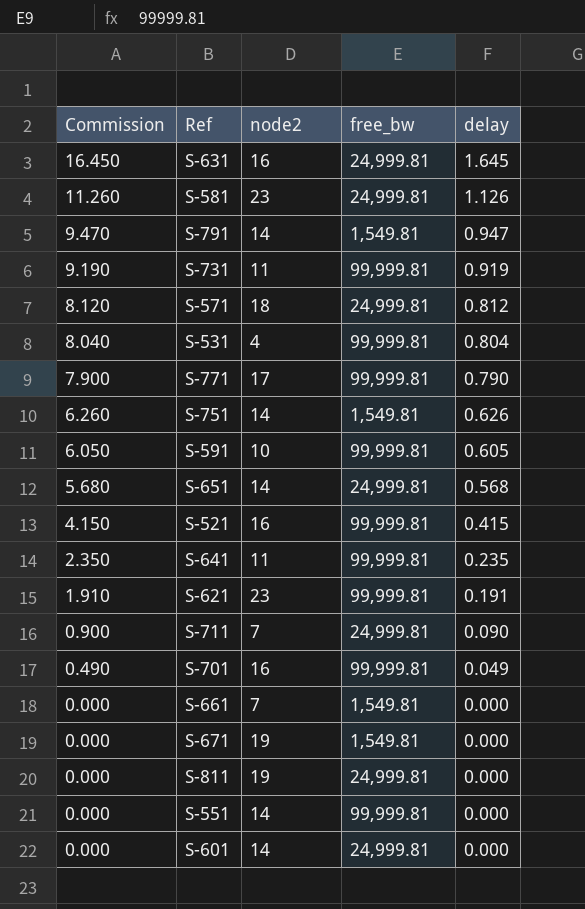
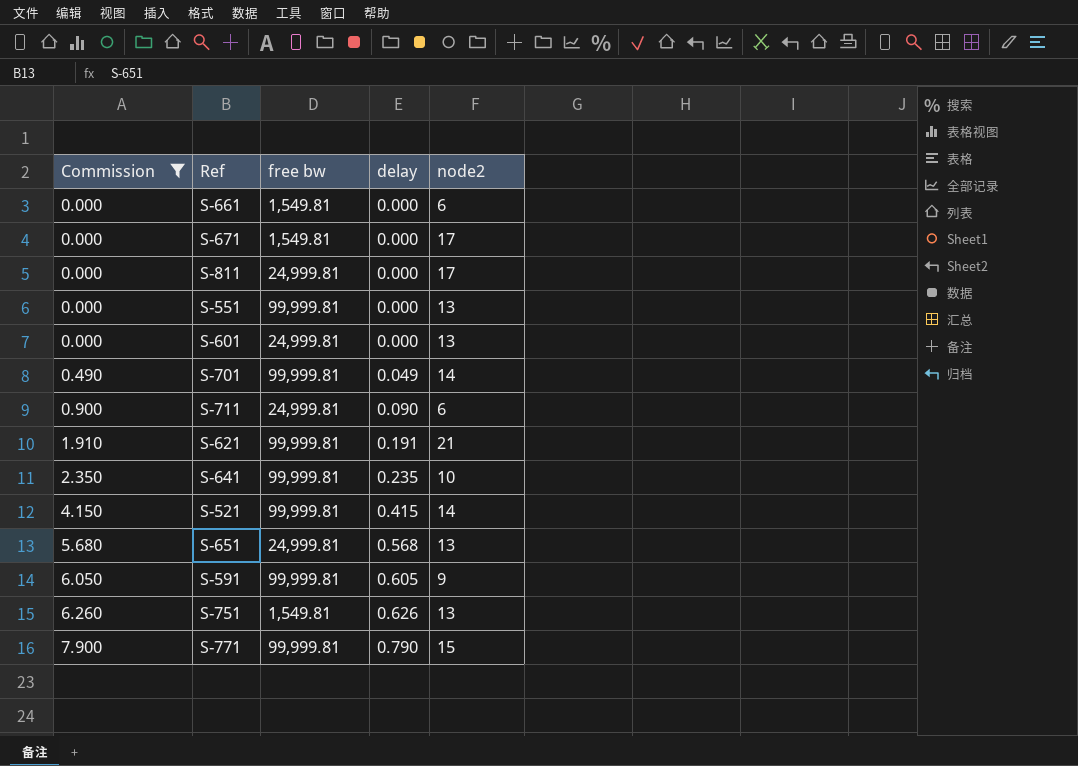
filter: none -> Commission <= 7.900
row order: Commission descending -> Commission ascending
column name: free_bw -> free bw
column node2 | position: 3 -> 5
S-661 | node2: 7 -> 6
S-671 | node2: 19 -> 17
S-811 | node2: 19 -> 17
S-551 | node2: 14 -> 13
S-601 | node2: 14 -> 13
S-701 | node2: 16 -> 14
S-711 | node2: 7 -> 6
S-621 | node2: 23 -> 21
S-641 | node2: 11 -> 10
S-521 | node2: 16 -> 14
S-651 | node2: 14 -> 13
S-591 | node2: 10 -> 9
S-751 | node2: 14 -> 13
S-771 | node2: 17 -> 15

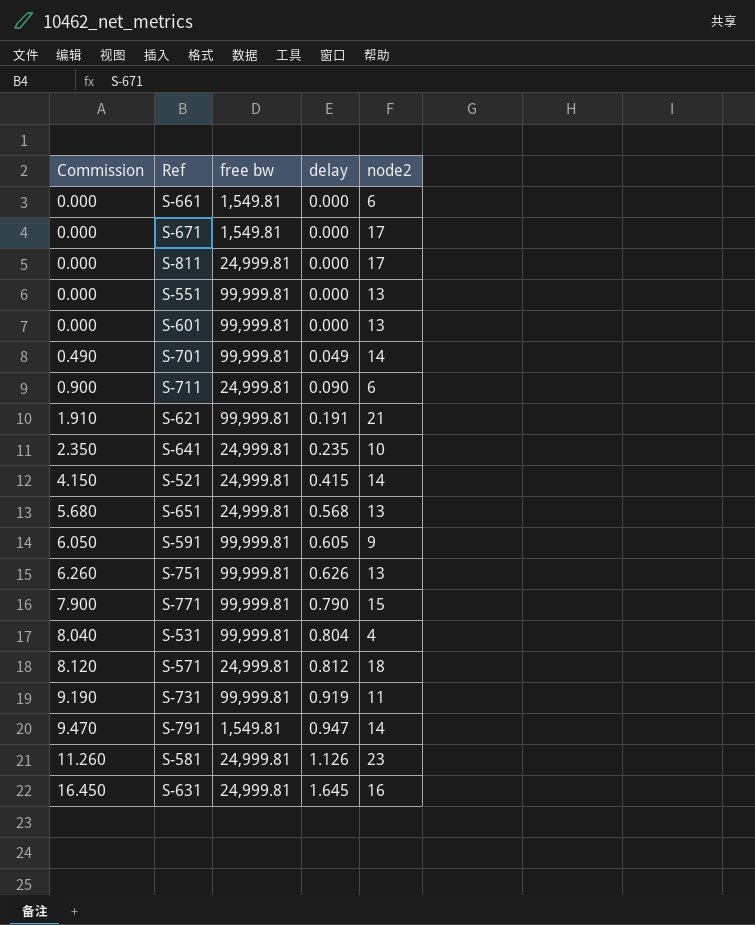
filter: Commission <= 7.900 -> none
S-601 | free bw: 24,999.81 -> 99,999.81
S-641 | free bw: 99,999.81 -> 24,999.81
S-521 | free bw: 99,999.81 -> 24,999.81
S-751 | free bw: 1,549.81 -> 99,999.81

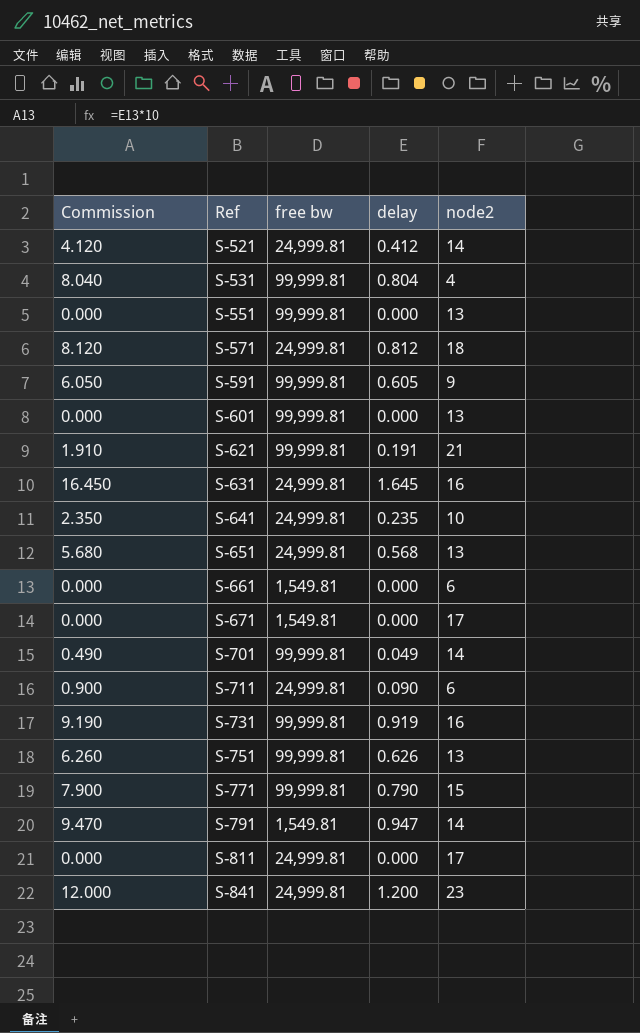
row order: Commission ascending -> Ref ascending
row S-581: 11.260 | 24,999.81 | 1.126 | 23 -> none
S-521 | Commission: 4.150 -> 4.120
S-521 | delay: 0.415 -> 0.412
S-731 | node2: 11 -> 16
row S-841: none -> 12.000 | 24,999.81 | 1.200 | 23

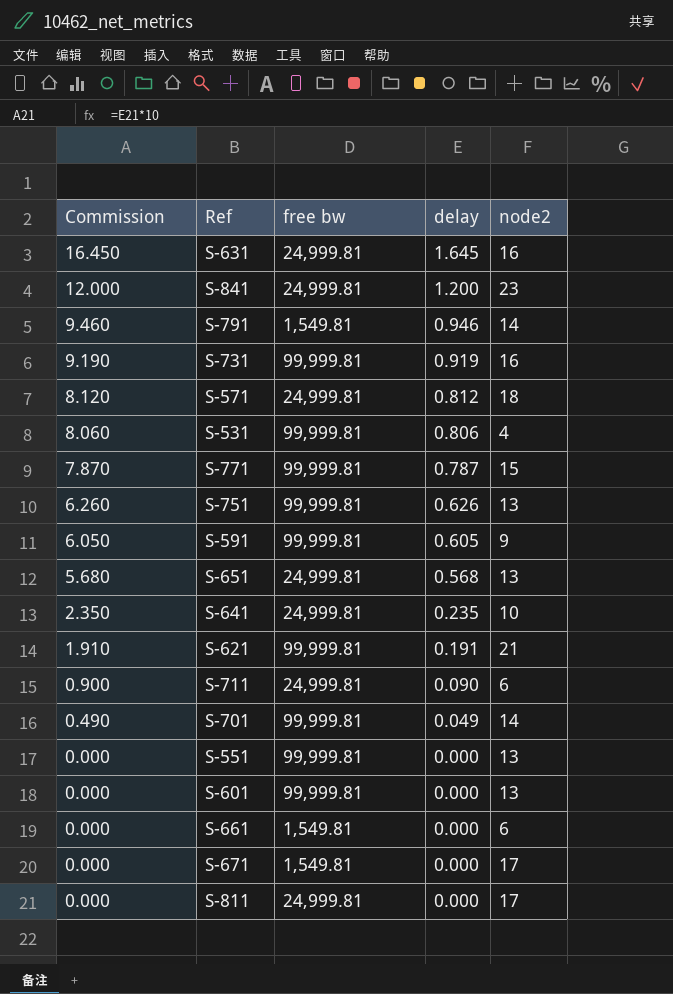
row order: Ref ascending -> Commission descending
row S-521: 4.120 | 24,999.81 | 0.412 | 14 -> none
S-791 | Commission: 9.470 -> 9.460
S-791 | delay: 0.947 -> 0.946
S-531 | Commission: 8.040 -> 8.060
S-531 | delay: 0.804 -> 0.806
S-771 | Commission: 7.900 -> 7.870
S-771 | delay: 0.790 -> 0.787

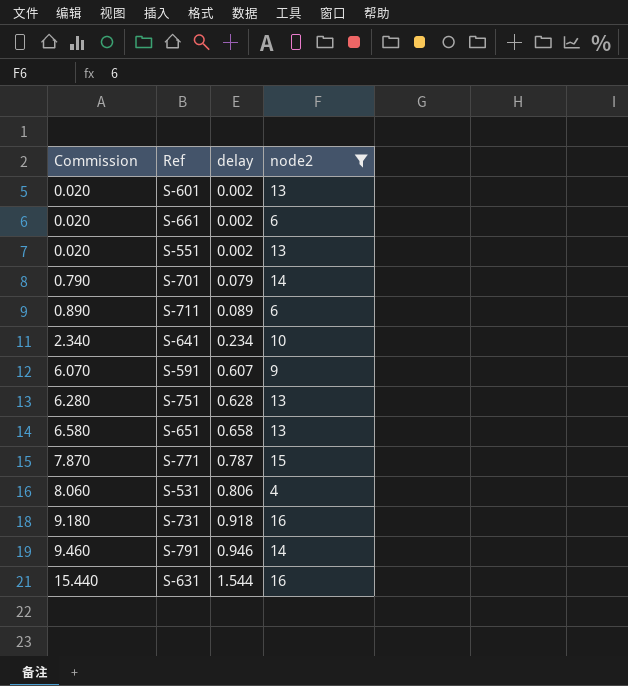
filter: none -> node2 <= 16
row order: Commission descending -> Commission ascending
column free bw | position: 3 -> none
S-601 | Commission: 0.000 -> 0.020
S-601 | delay: 0.000 -> 0.002
S-661 | Commission: 0.000 -> 0.020
S-661 | delay: 0.000 -> 0.002
S-551 | Commission: 0.000 -> 0.020
S-551 | delay: 0.000 -> 0.002
S-701 | Commission: 0.490 -> 0.790
S-701 | delay: 0.049 -> 0.079
S-711 | Commission: 0.900 -> 0.890
S-711 | delay: 0.090 -> 0.089
S-641 | Commission: 2.350 -> 2.340
S-641 | delay: 0.235 -> 0.234
S-591 | Commission: 6.050 -> 6.070
S-591 | delay: 0.605 -> 0.607
S-751 | Commission: 6.260 -> 6.280
S-751 | delay: 0.626 -> 0.628
S-651 | Commission: 5.680 -> 6.580
S-651 | delay: 0.568 -> 0.658
S-731 | Commission: 9.190 -> 9.180
S-731 | delay: 0.919 -> 0.918
S-631 | Commission: 16.450 -> 15.440
S-631 | delay: 1.645 -> 1.544

